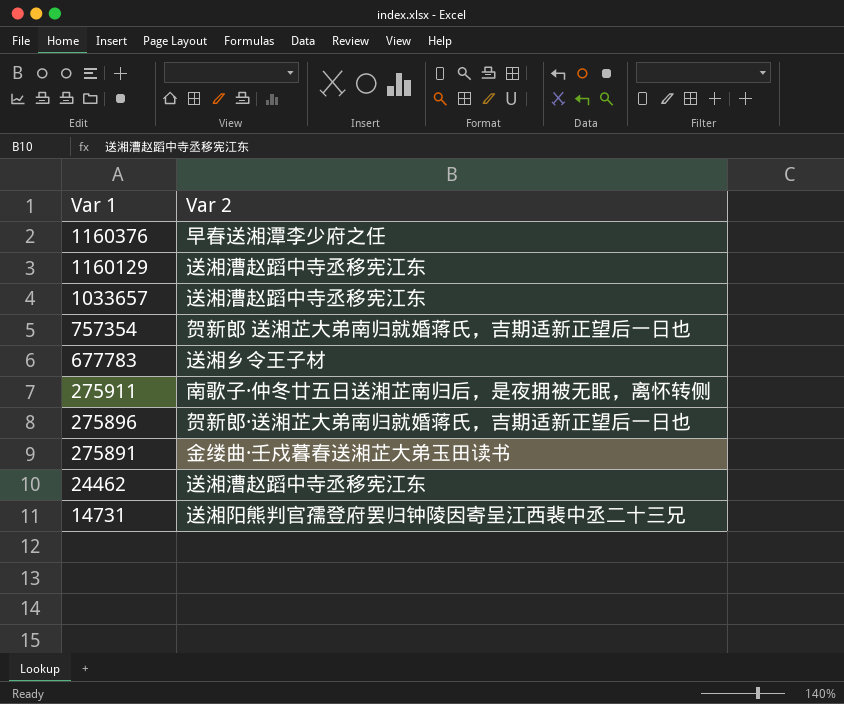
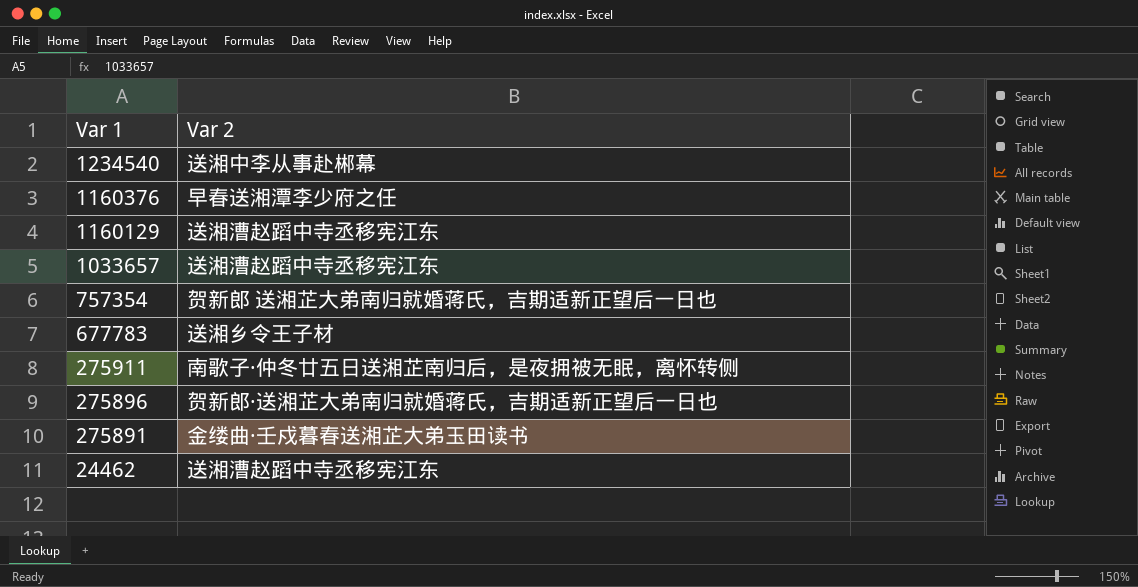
row 14731: 送湘阳熊判官孺登府罢归钟陵因寄呈江西裴中丞二十三兄 -> none
row 1234540: none -> 送湘中李从事赴郴幕

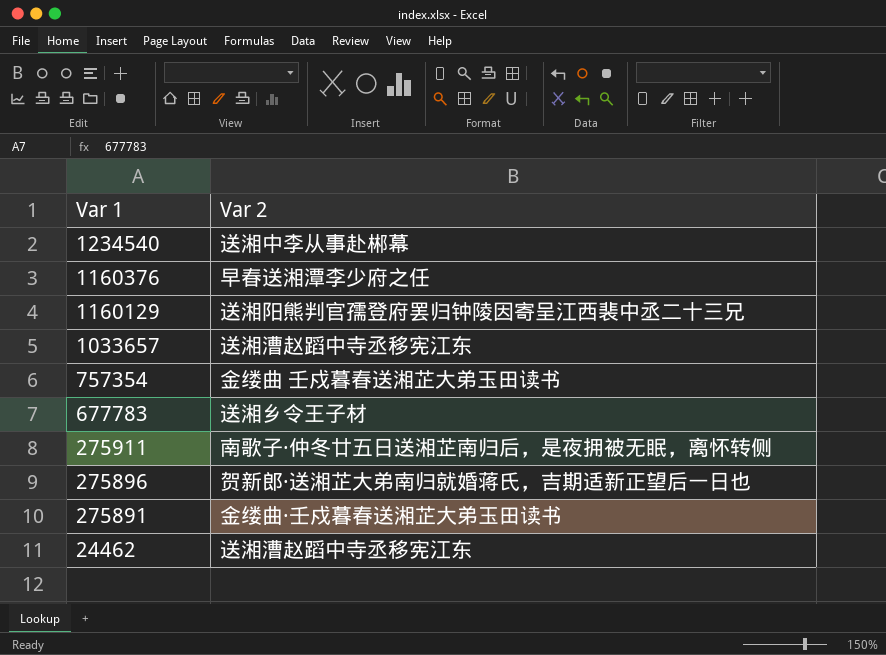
1160129 | Var 2: 送湘漕赵蹈中寺丞移宪江东 -> 送湘阳熊判官孺登府罢归钟陵因寄呈江西裴中丞二十三兄
757354 | Var 2: 贺新郎 送湘芷大弟南归就婚蒋氏，吉期适新正望后一日也 -> 金缕曲 壬戍暮春送湘芷大弟玉田读书

